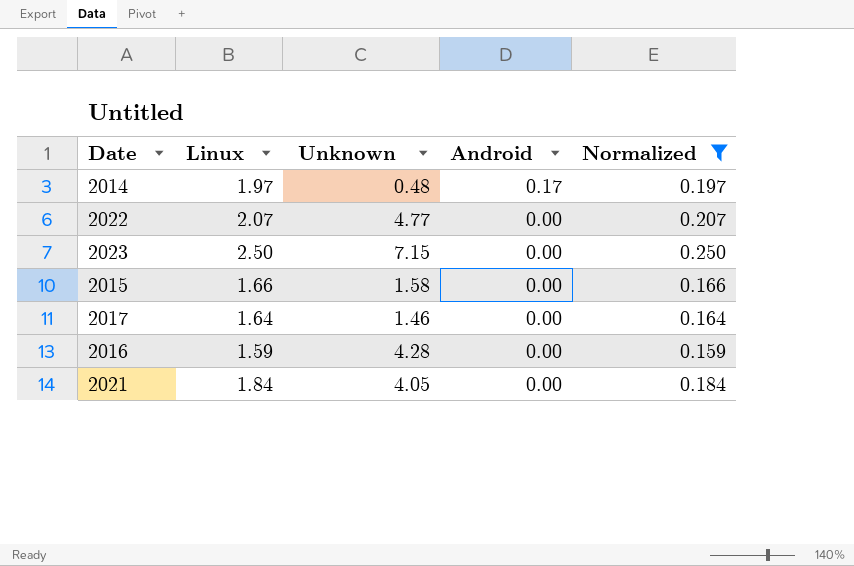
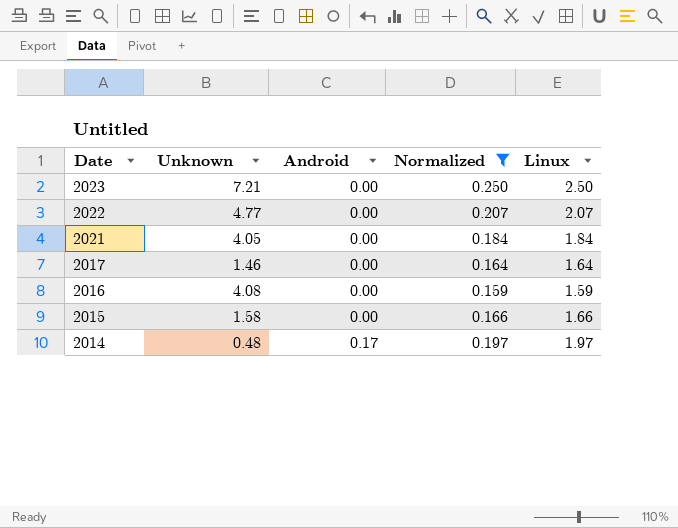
row order: Android descending -> Date descending
column Linux | position: 2 -> 5
2023 | Unknown: 7.15 -> 7.21
2016 | Unknown: 4.28 -> 4.08

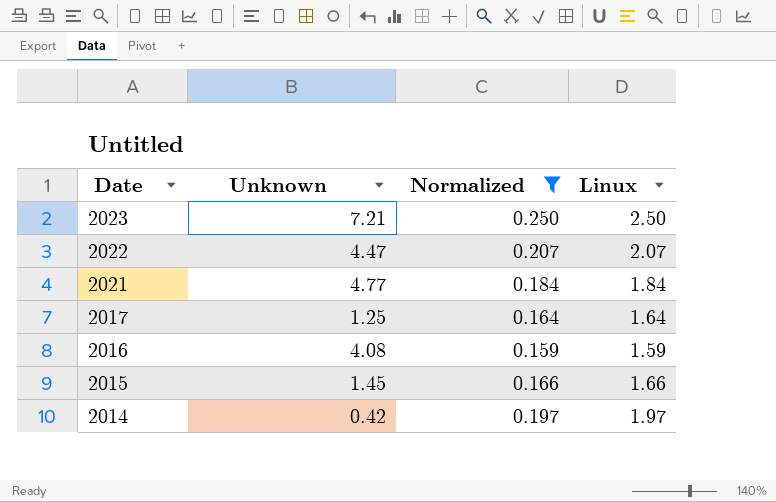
column Android | position: 3 -> none
2022 | Unknown: 4.77 -> 4.47
2021 | Unknown: 4.05 -> 4.77
2017 | Unknown: 1.46 -> 1.25
2015 | Unknown: 1.58 -> 1.45
2014 | Unknown: 0.48 -> 0.42

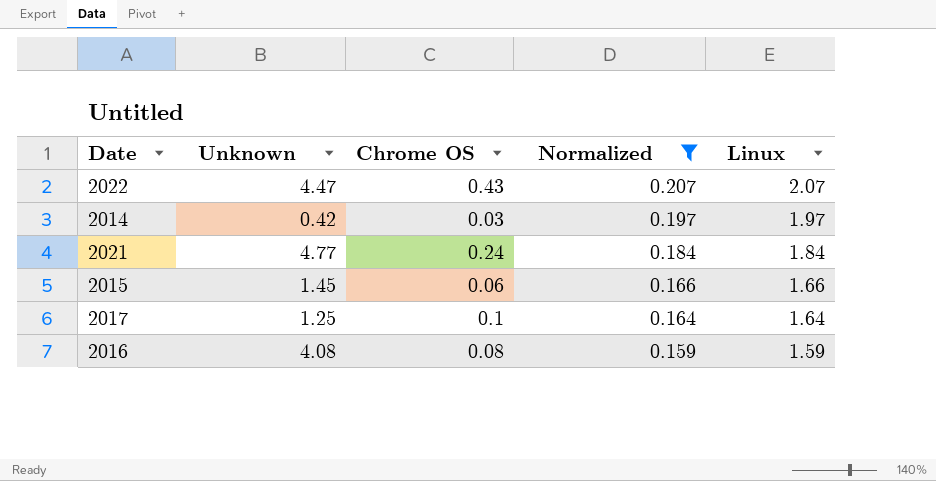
row order: Date descending -> Normalized descending
column Chrome OS | position: none -> 3
row 2023: 7.21 | 0.250 | 2.50 -> none

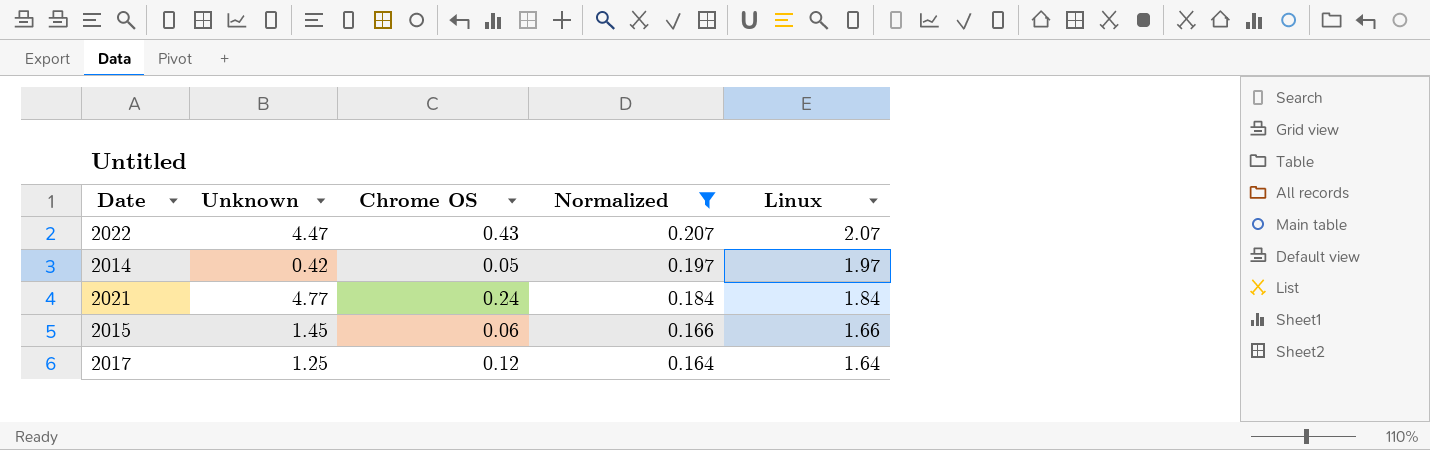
row 2016: 4.08 | 0.08 | 0.159 | 1.59 -> none
2014 | Chrome OS: 0.03 -> 0.05
2017 | Chrome OS: 0.1 -> 0.12

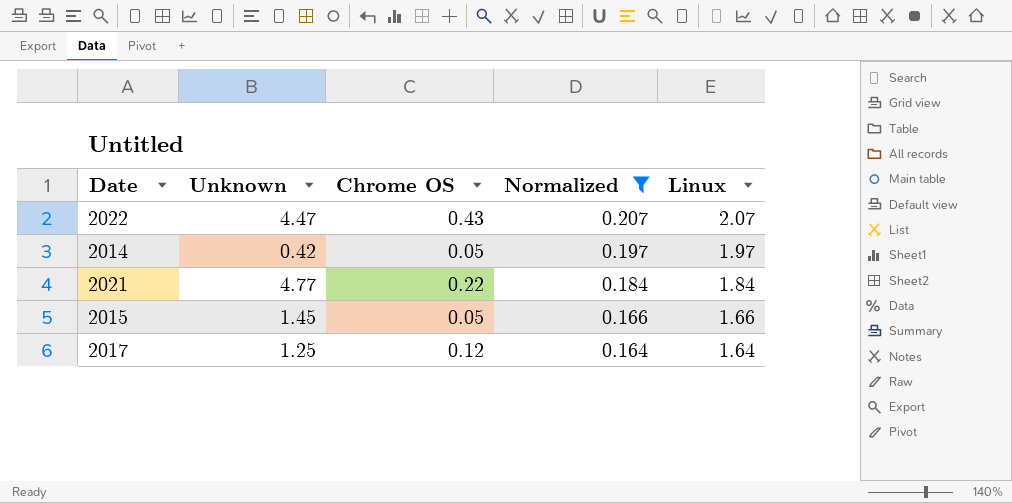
2021 | Chrome OS: 0.24 -> 0.22
2015 | Chrome OS: 0.06 -> 0.05

